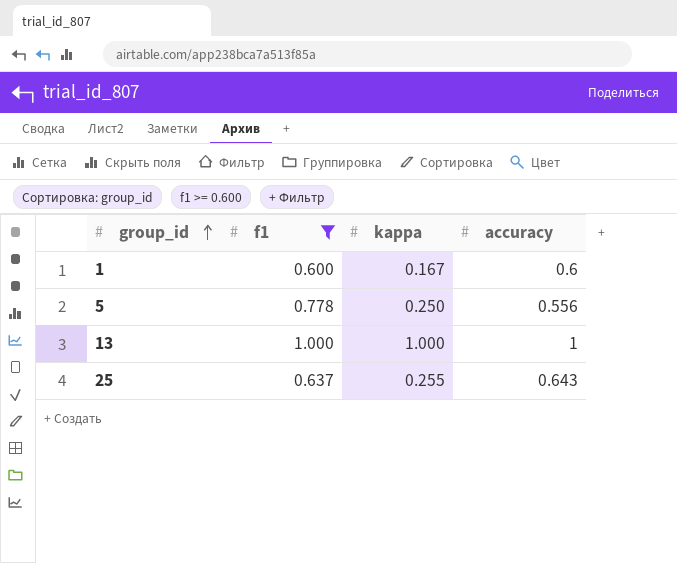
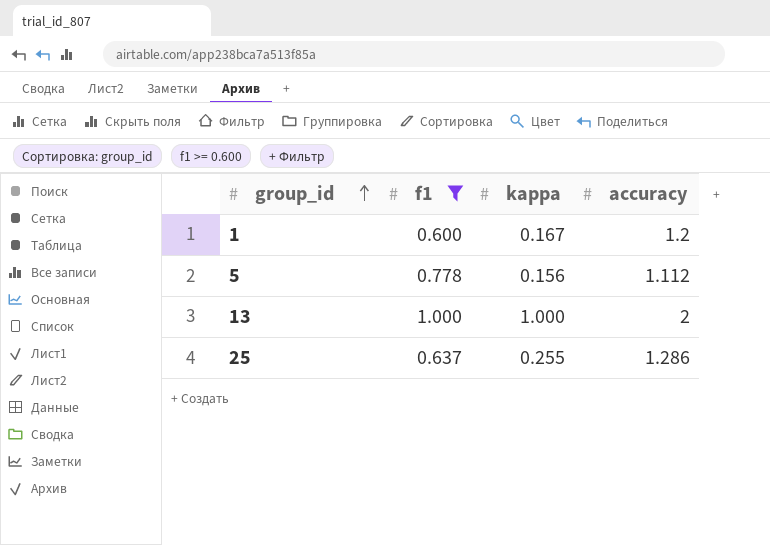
1 | accuracy: 0.6 -> 1.2
5 | kappa: 0.250 -> 0.156
5 | accuracy: 0.556 -> 1.112
13 | accuracy: 1 -> 2
25 | accuracy: 0.643 -> 1.286

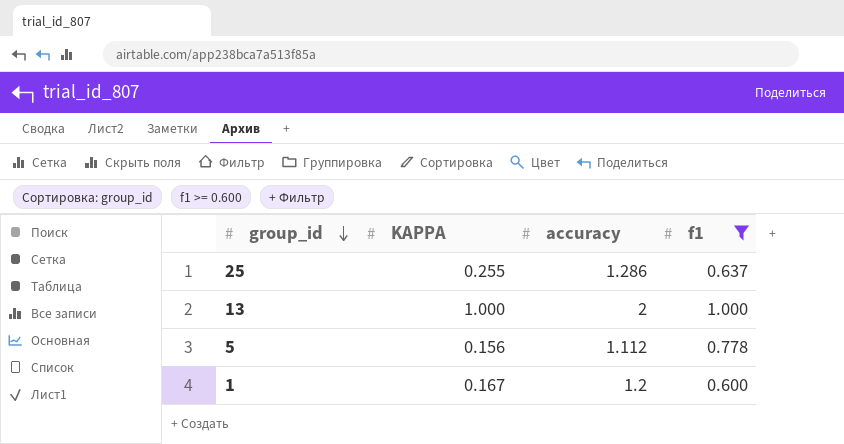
row order: group_id ascending -> group_id descending
column name: kappa -> KAPPA
column f1 | position: 2 -> 4

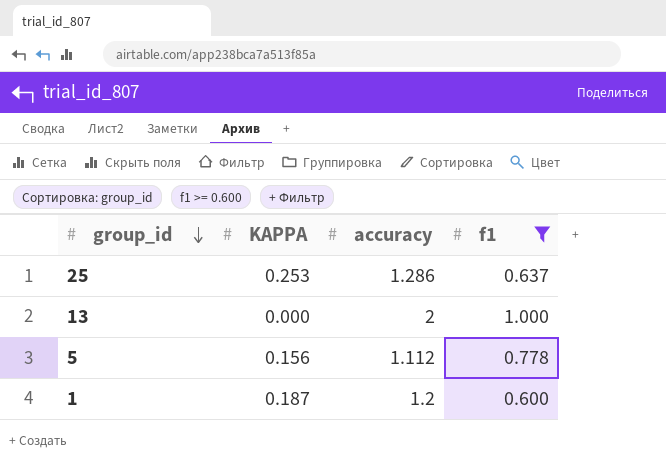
25 | KAPPA: 0.255 -> 0.253
13 | KAPPA: 1.000 -> 0.000
1 | KAPPA: 0.167 -> 0.187

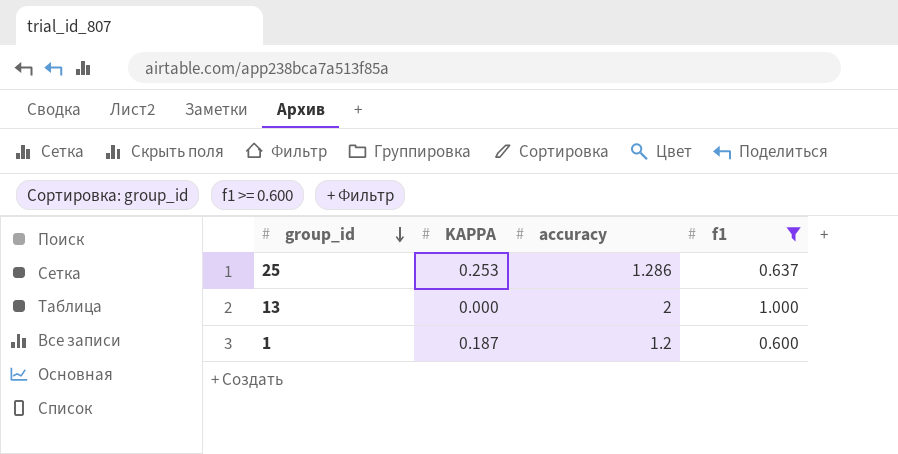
row 5: 0.156 | 1.112 | 0.778 -> none

